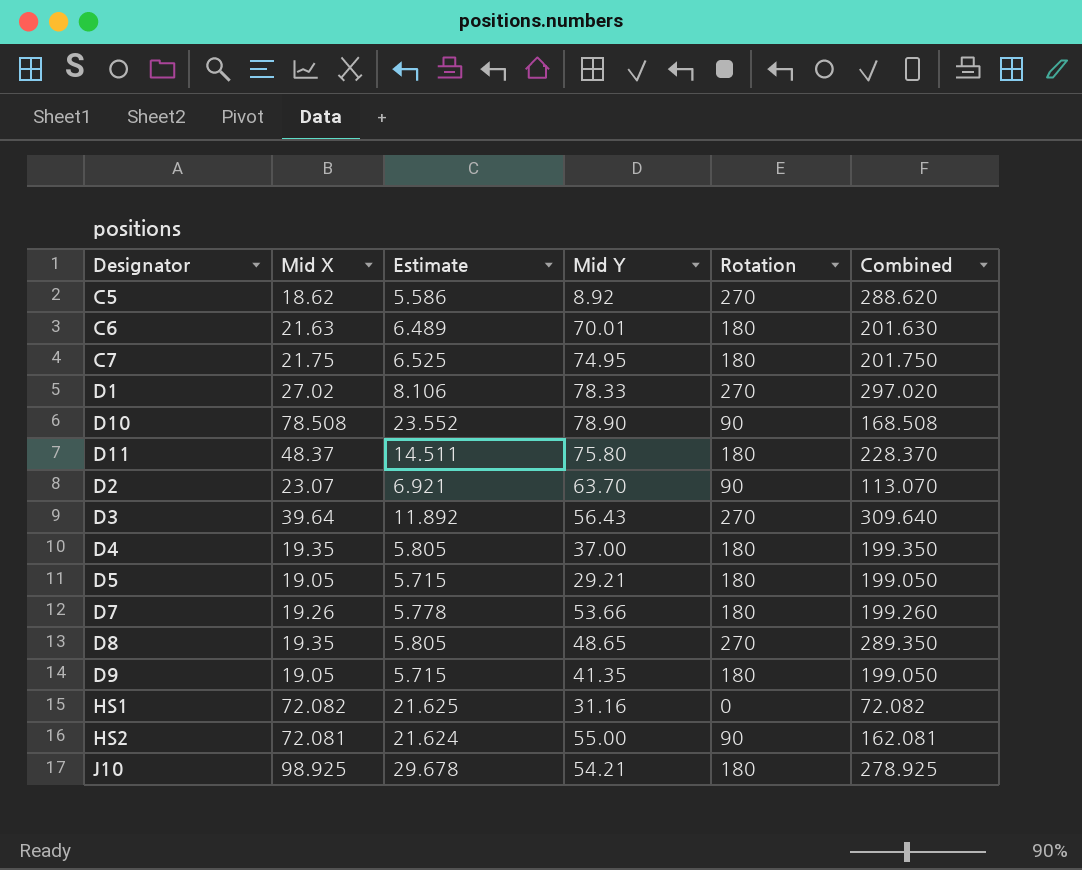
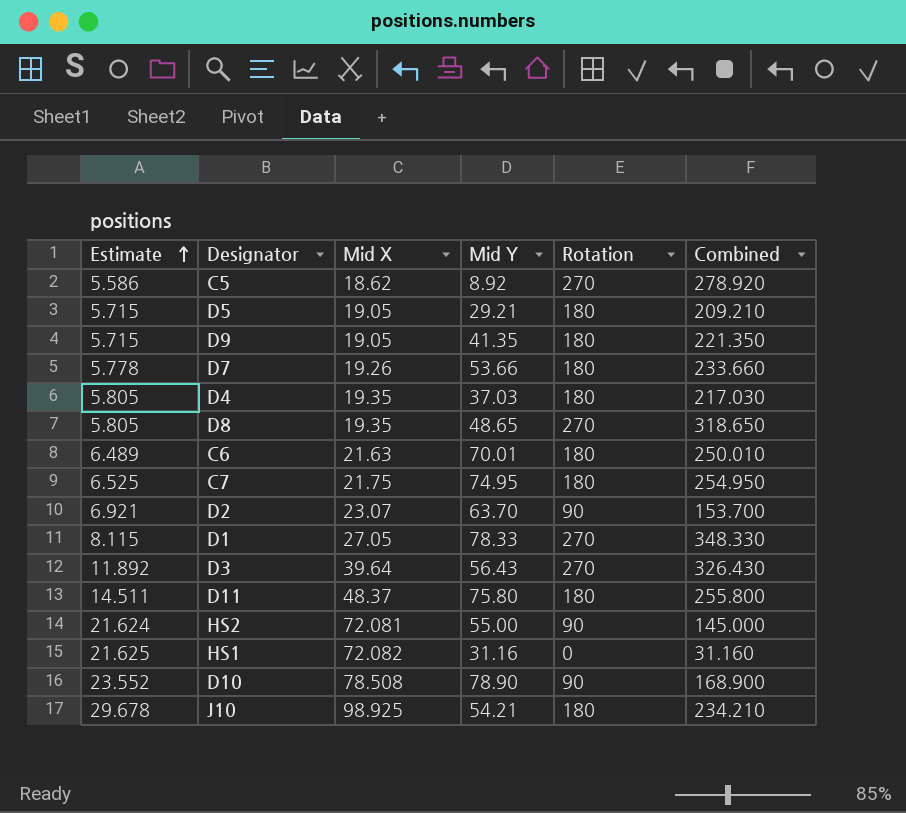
row order: none -> Estimate ascending
column Estimate | position: 3 -> 1
column Combined | formula: [Mid X] + [Rotation] -> [Mid Y] + [Rotation]
D4 | Mid Y: 37.00 -> 37.03
D1 | Estimate: 8.106 -> 8.115
D1 | Mid X: 27.02 -> 27.05

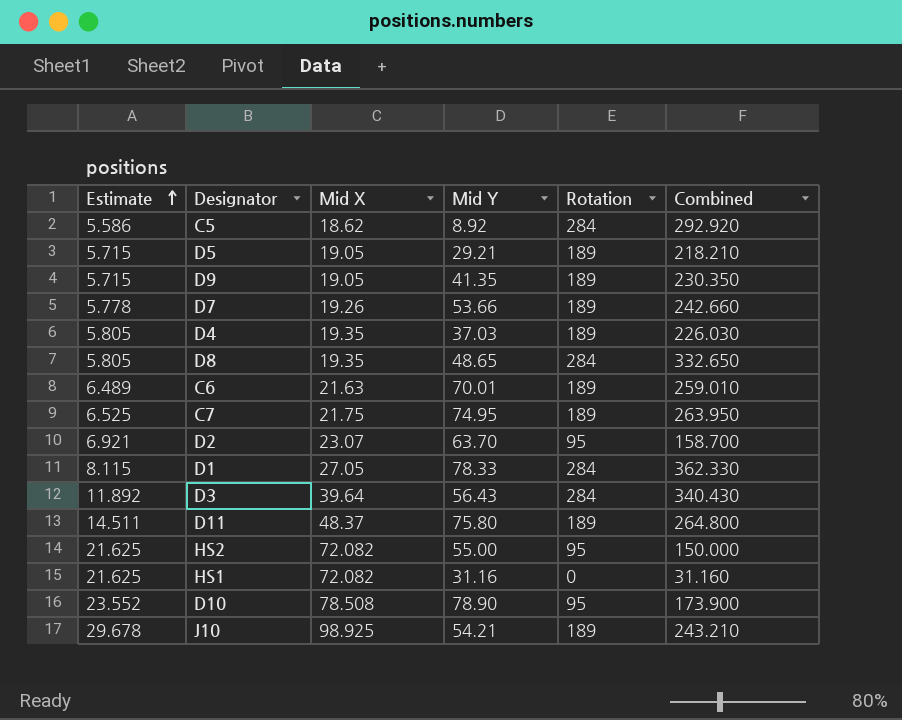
C5 | Rotation: 270 -> 284
C5 | Combined: 278.920 -> 292.920
D5 | Rotation: 180 -> 189
D5 | Combined: 209.210 -> 218.210
D9 | Rotation: 180 -> 189
D9 | Combined: 221.350 -> 230.350
D7 | Rotation: 180 -> 189
D7 | Combined: 233.660 -> 242.660
D4 | Rotation: 180 -> 189
D4 | Combined: 217.030 -> 226.030
D8 | Rotation: 270 -> 284
D8 | Combined: 318.650 -> 332.650
C6 | Rotation: 180 -> 189
C6 | Combined: 250.010 -> 259.010
C7 | Rotation: 180 -> 189
C7 | Combined: 254.950 -> 263.950
D2 | Rotation: 90 -> 95
D2 | Combined: 153.700 -> 158.700
D1 | Rotation: 270 -> 284
D1 | Combined: 348.330 -> 362.330
D3 | Rotation: 270 -> 284
D3 | Combined: 326.430 -> 340.430
D11 | Rotation: 180 -> 189
D11 | Combined: 255.800 -> 264.800
HS2 | Estimate: 21.624 -> 21.625
HS2 | Mid X: 72.081 -> 72.082
HS2 | Rotation: 90 -> 95
HS2 | Combined: 145.000 -> 150.000
D10 | Rotation: 90 -> 95
D10 | Combined: 168.900 -> 173.900
J10 | Rotation: 180 -> 189
J10 | Combined: 234.210 -> 243.210

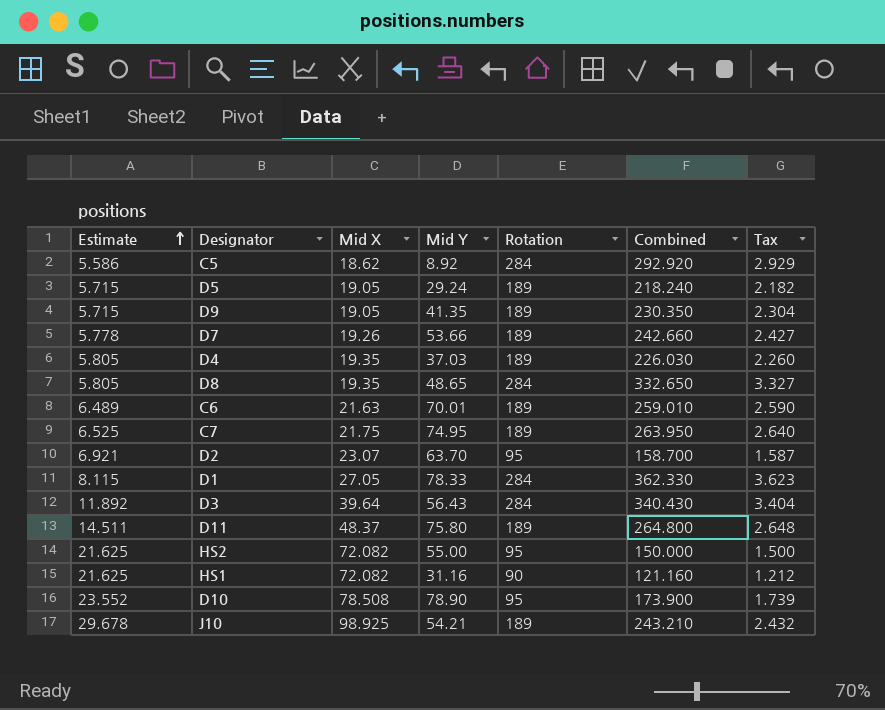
column Tax | formula: none -> [Combined] * 0.01
D5 | Mid Y: 29.21 -> 29.24
D5 | Combined: 218.210 -> 218.240
HS1 | Rotation: 0 -> 90
HS1 | Combined: 31.160 -> 121.160

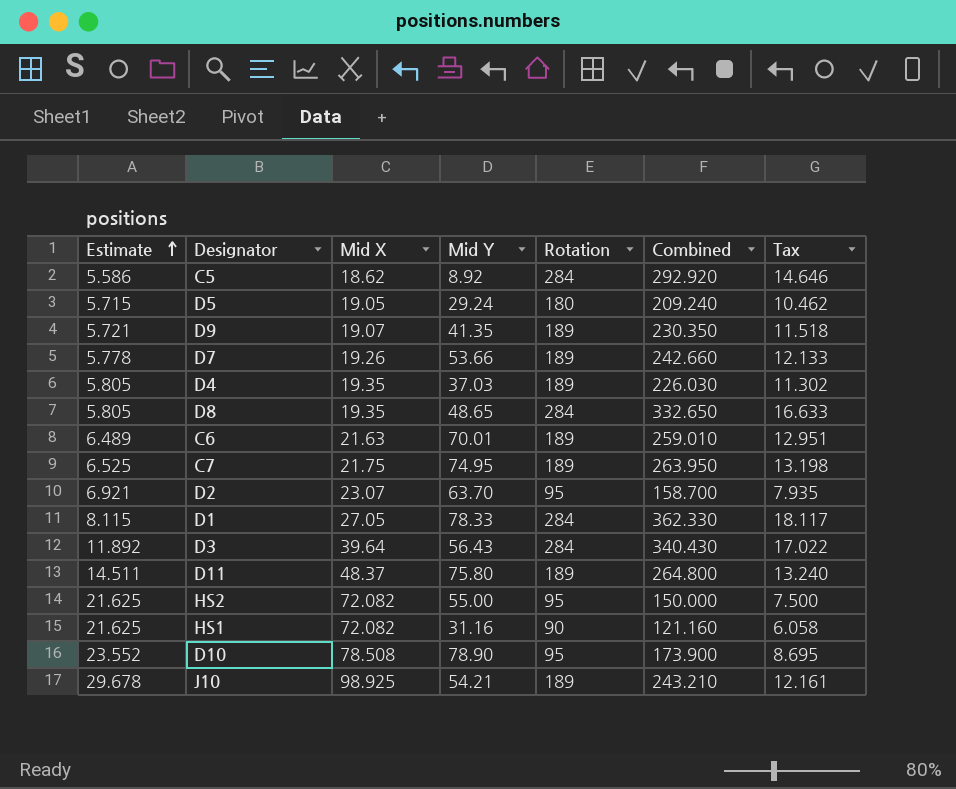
column Tax | formula: [Combined] * 0.01 -> [Combined] * 0.05
D5 | Rotation: 189 -> 180
D5 | Combined: 218.240 -> 209.240
D9 | Estimate: 5.715 -> 5.721
D9 | Mid X: 19.05 -> 19.07

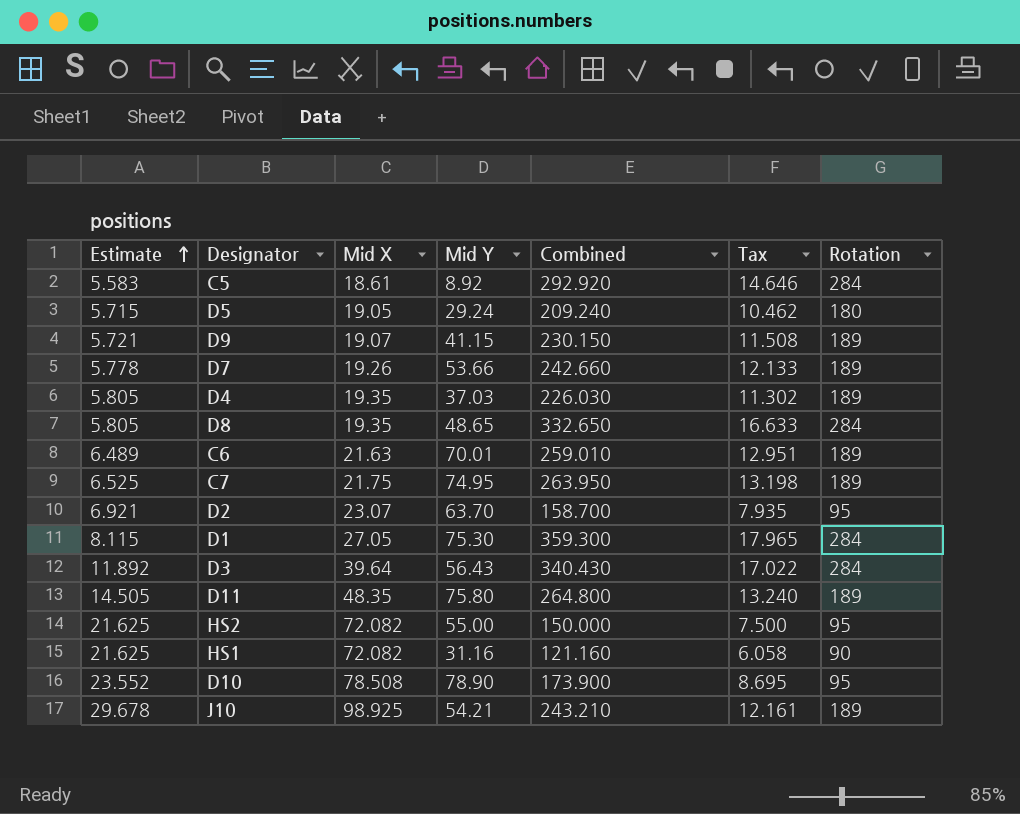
column Rotation | position: 5 -> 7
C5 | Estimate: 5.586 -> 5.583
C5 | Mid X: 18.62 -> 18.61
D9 | Mid Y: 41.35 -> 41.15
D9 | Combined: 230.350 -> 230.150
D9 | Tax: 11.518 -> 11.508
D1 | Mid Y: 78.33 -> 75.30
D1 | Combined: 362.330 -> 359.300
D1 | Tax: 18.117 -> 17.965
D11 | Estimate: 14.511 -> 14.505
D11 | Mid X: 48.37 -> 48.35

